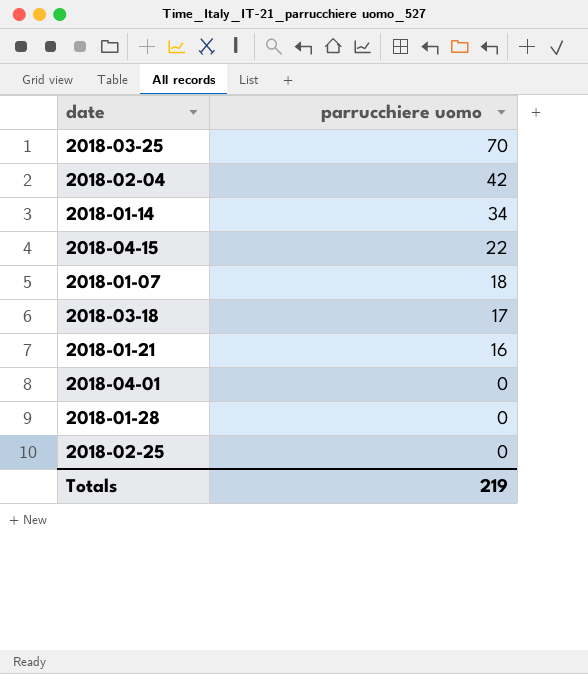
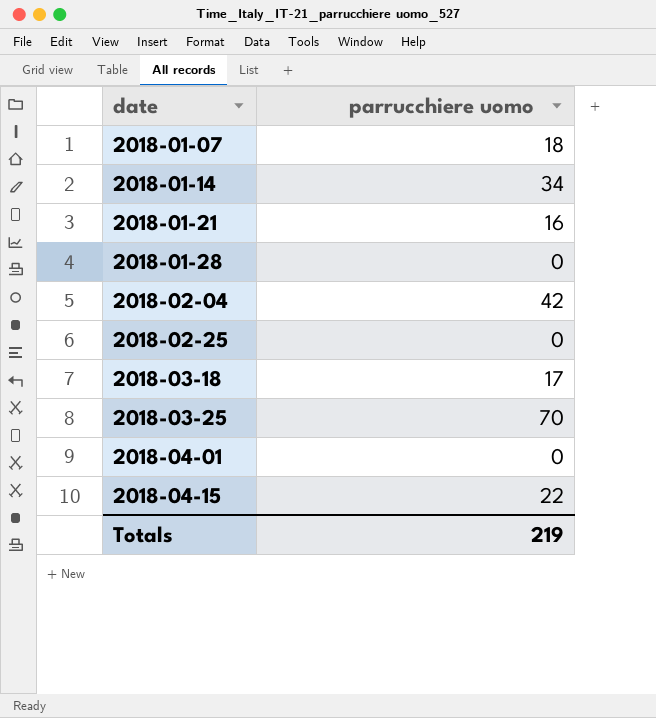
row order: parrucchiere uomo descending -> date ascending

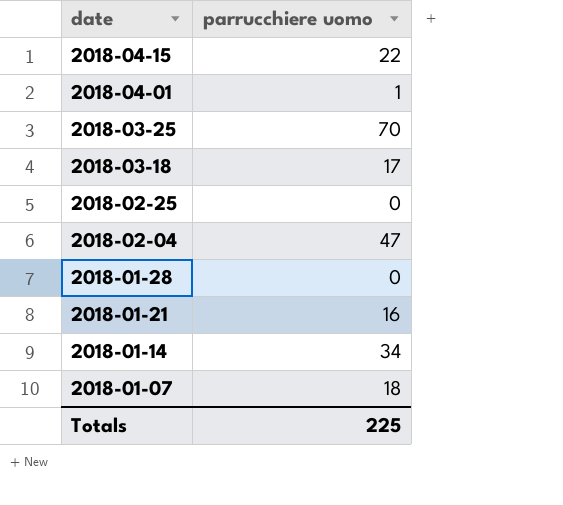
row order: date ascending -> date descending
2018-04-01 | parrucchiere uomo: 0 -> 1
2018-02-04 | parrucchiere uomo: 42 -> 47
Totals | parrucchiere uomo: 219 -> 225

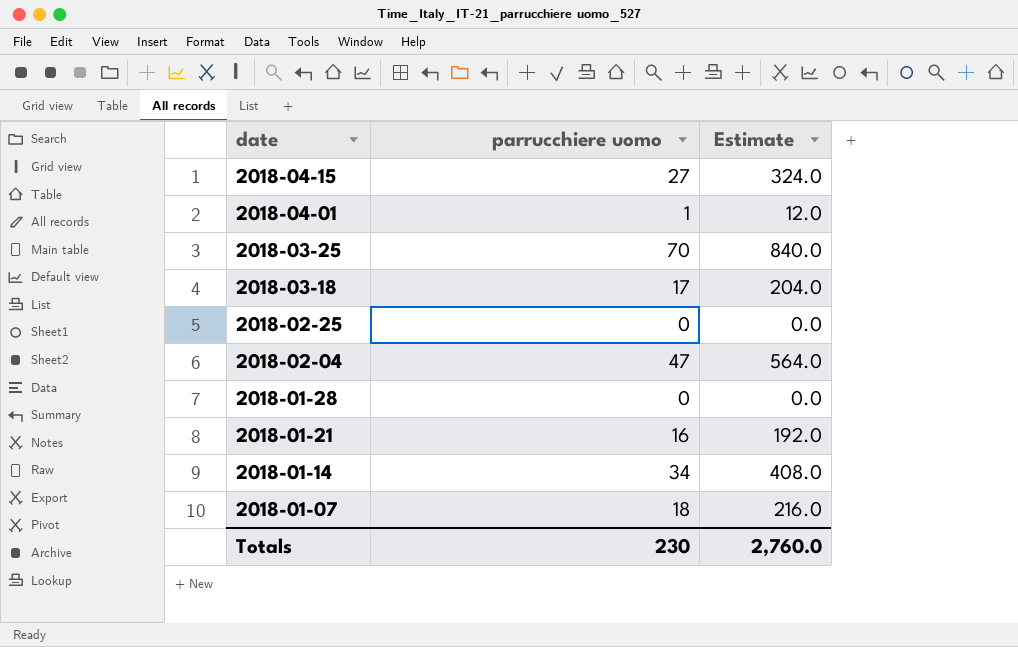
column Estimate | formula: none -> [parrucchiere uomo] * 12
2018-04-15 | parrucchiere uomo: 22 -> 27
Totals | parrucchiere uomo: 225 -> 230

